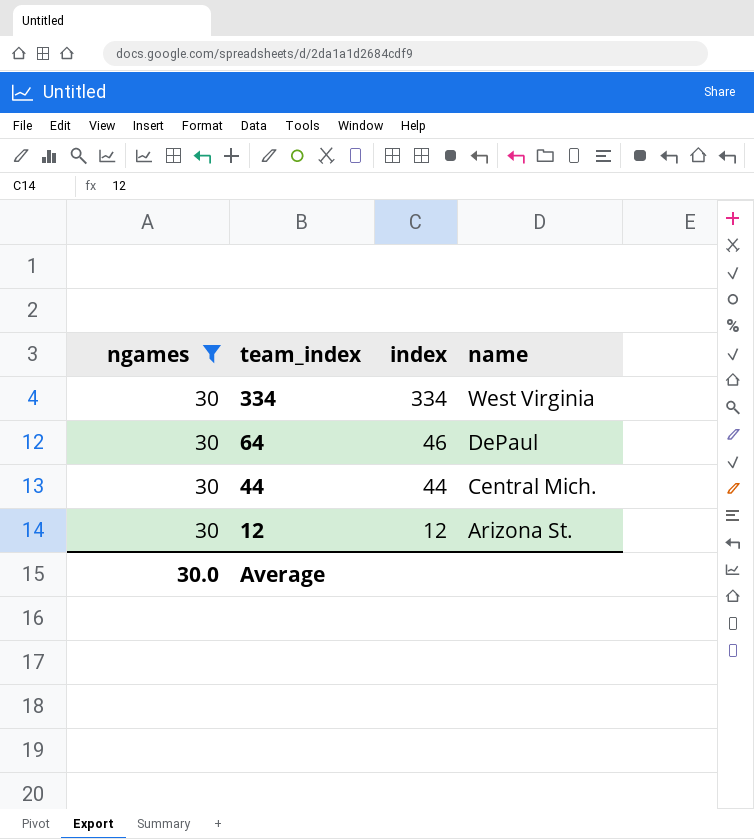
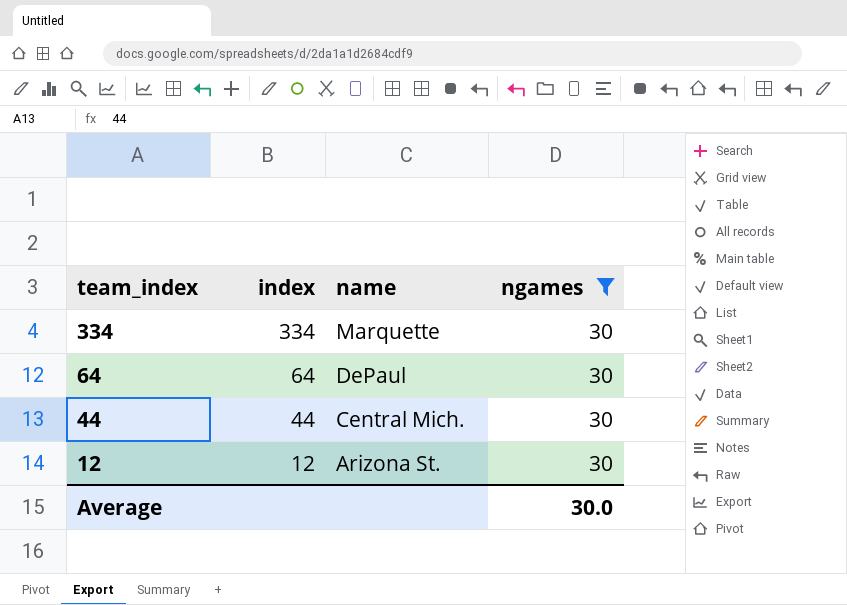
column ngames | position: 1 -> 4
334 | name: West Virginia -> Marquette
64 | index: 46 -> 64

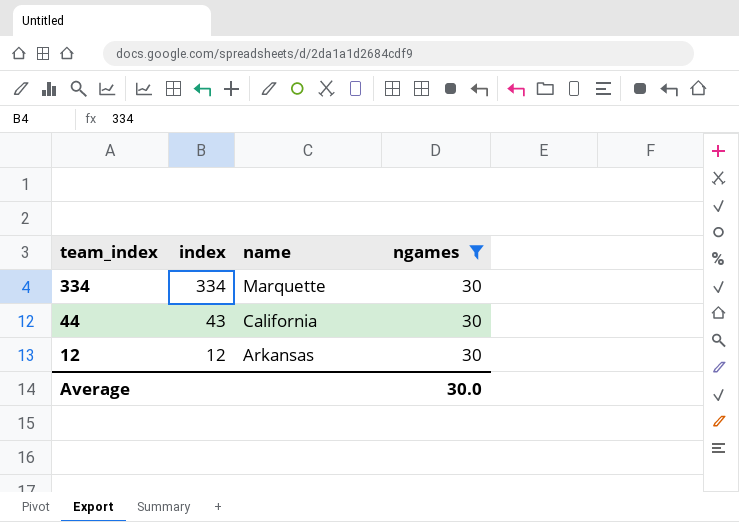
row 64: 64 | DePaul | 30 -> none
44 | index: 44 -> 43
44 | name: Central Mich. -> California
12 | name: Arizona St. -> Arkansas

